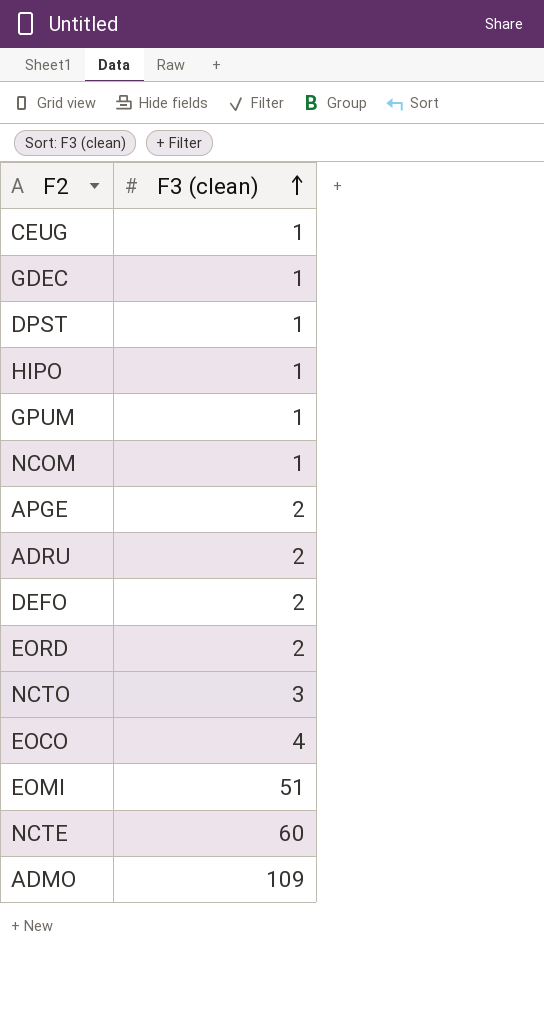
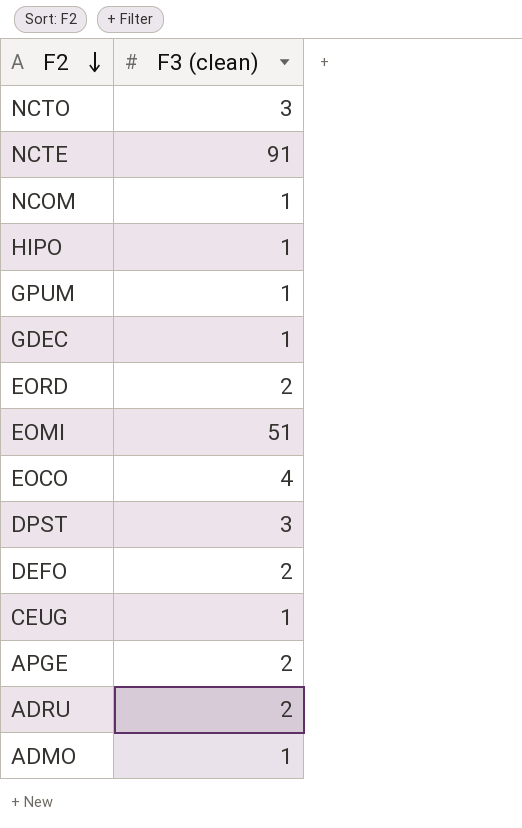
row order: F3 (clean) ascending -> F2 descending
NCTE | F3 (clean): 60 -> 91
DPST | F3 (clean): 1 -> 3
ADMO | F3 (clean): 109 -> 1

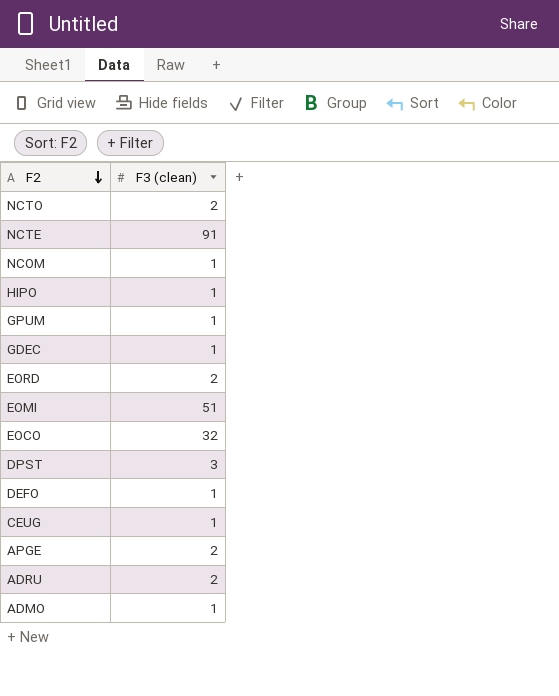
NCTO | F3 (clean): 3 -> 2
EOCO | F3 (clean): 4 -> 32
DEFO | F3 (clean): 2 -> 1

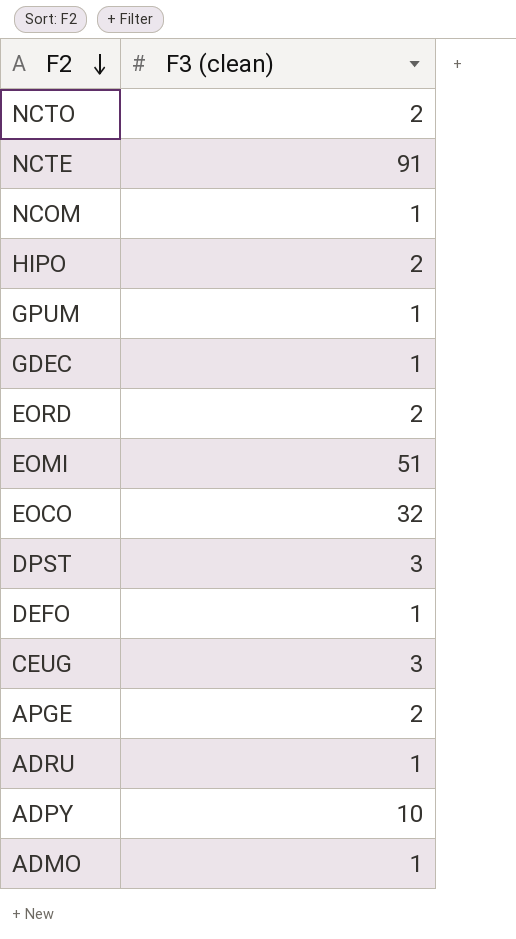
HIPO | F3 (clean): 1 -> 2
CEUG | F3 (clean): 1 -> 3
ADRU | F3 (clean): 2 -> 1
row ADPY: none -> 10

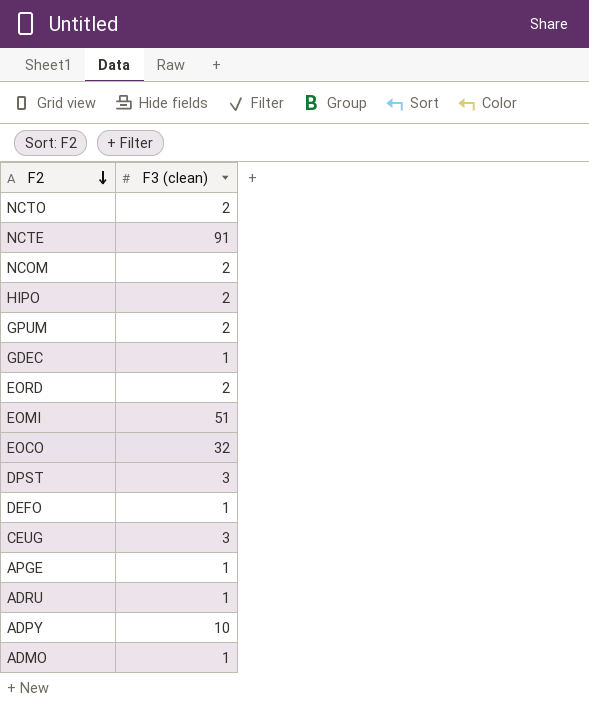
NCOM | F3 (clean): 1 -> 2
GPUM | F3 (clean): 1 -> 2
APGE | F3 (clean): 2 -> 1

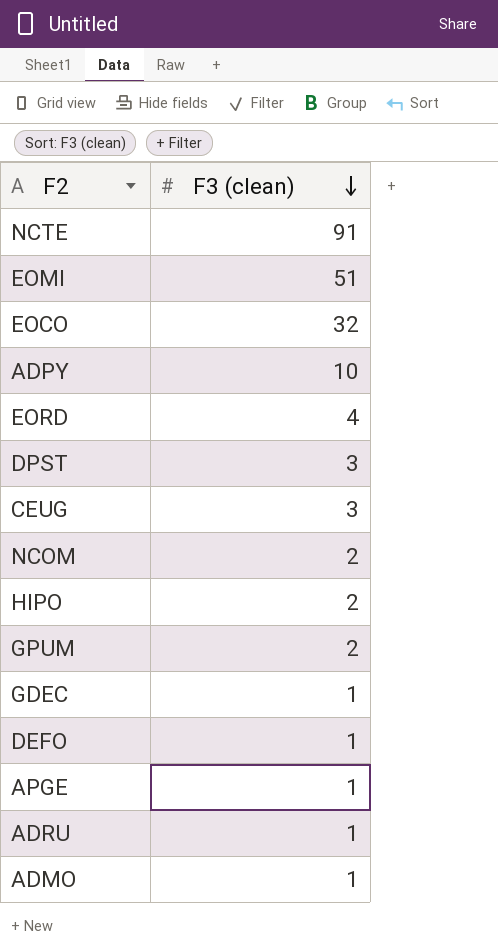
row order: F2 descending -> F3 (clean) descending
row NCTO: 2 -> none
EORD | F3 (clean): 2 -> 4

